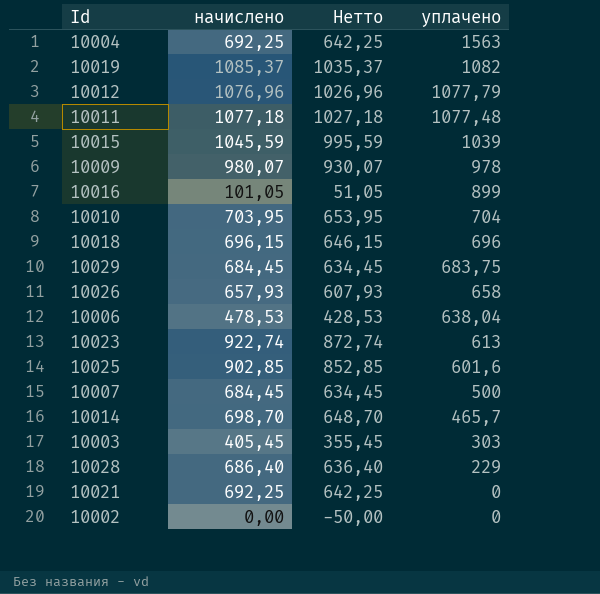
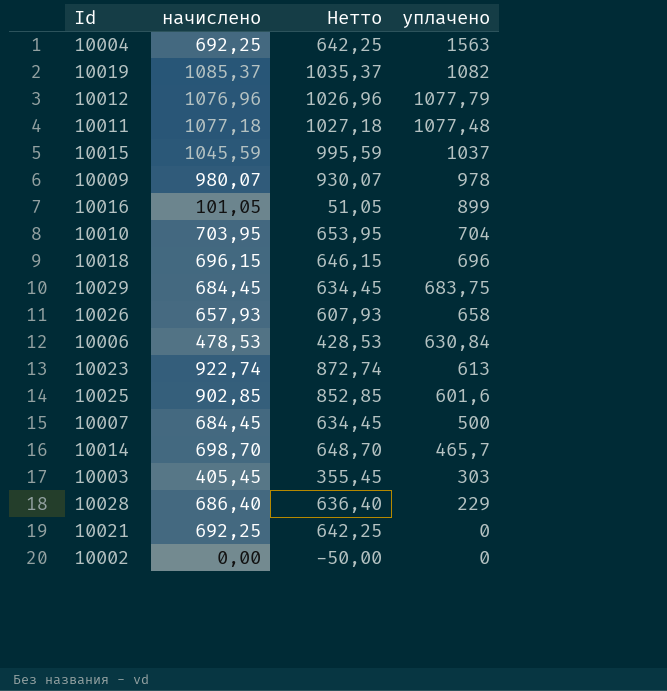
10015 | уплачено: 1039 -> 1037
10006 | уплачено: 638,04 -> 630,84

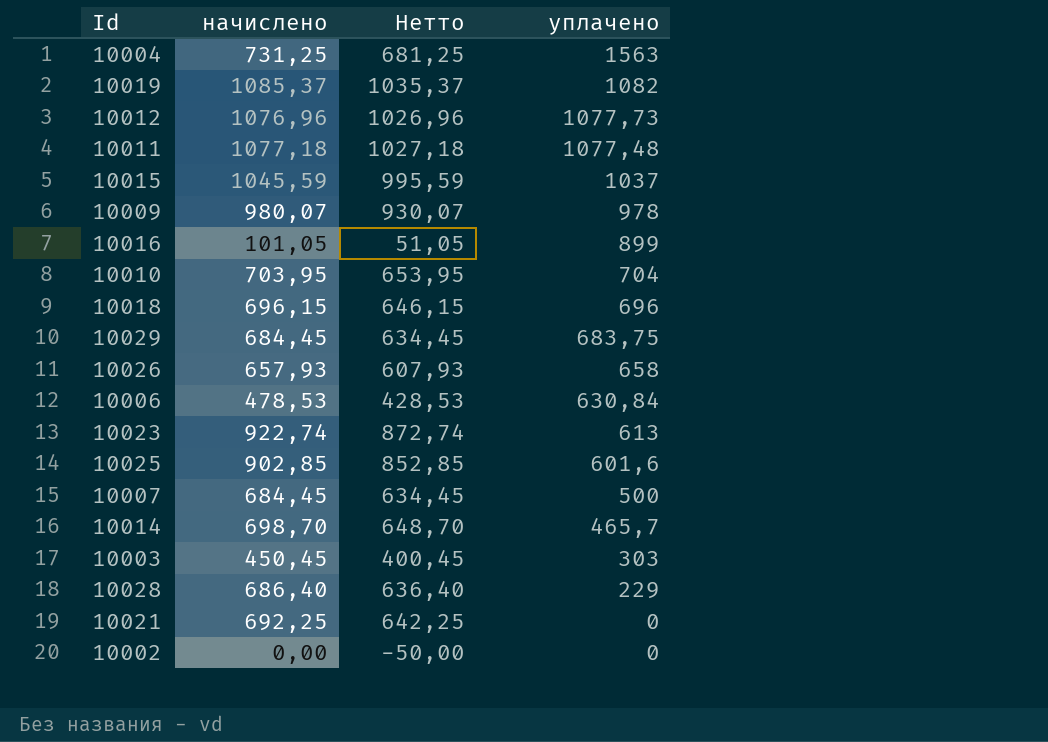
10004 | начислено: 692,25 -> 731,25
10004 | Нетто: 642,25 -> 681,25
10012 | уплачено: 1077,79 -> 1077,73
10003 | начислено: 405,45 -> 450,45
10003 | Нетто: 355,45 -> 400,45

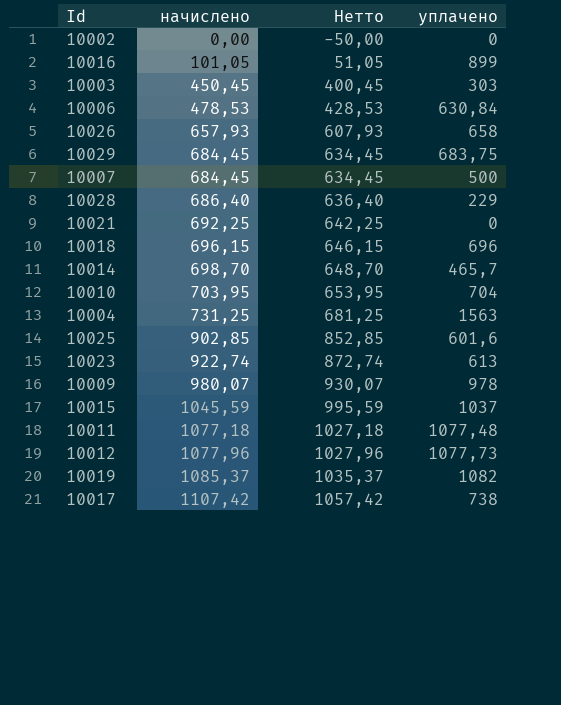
row order: уплачено descending -> начислено ascending
10012 | начислено: 1076,96 -> 1077,96
10012 | Нетто: 1026,96 -> 1027,96
row 10017: none -> 1107,42 | 1057,42 | 738

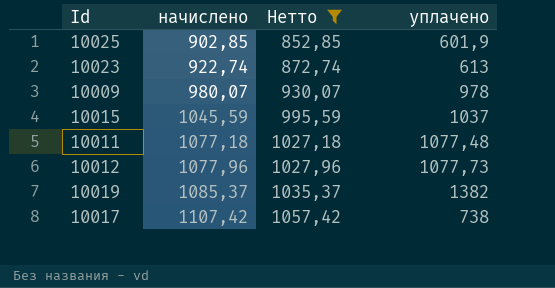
filter: none -> Нетто >= 852,85
10025 | уплачено: 601,6 -> 601,9
10019 | уплачено: 1082 -> 1382

